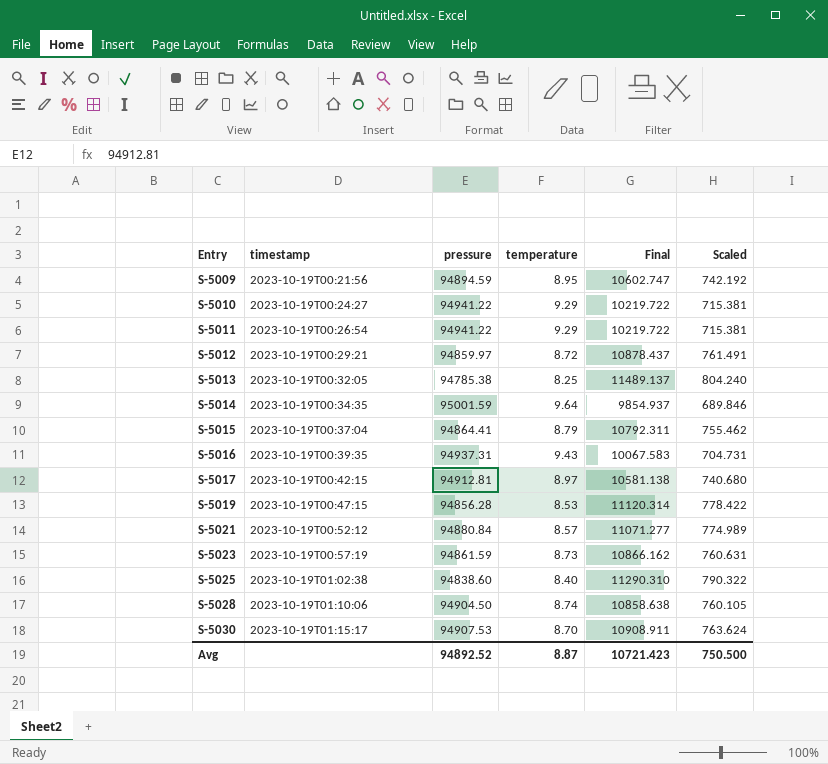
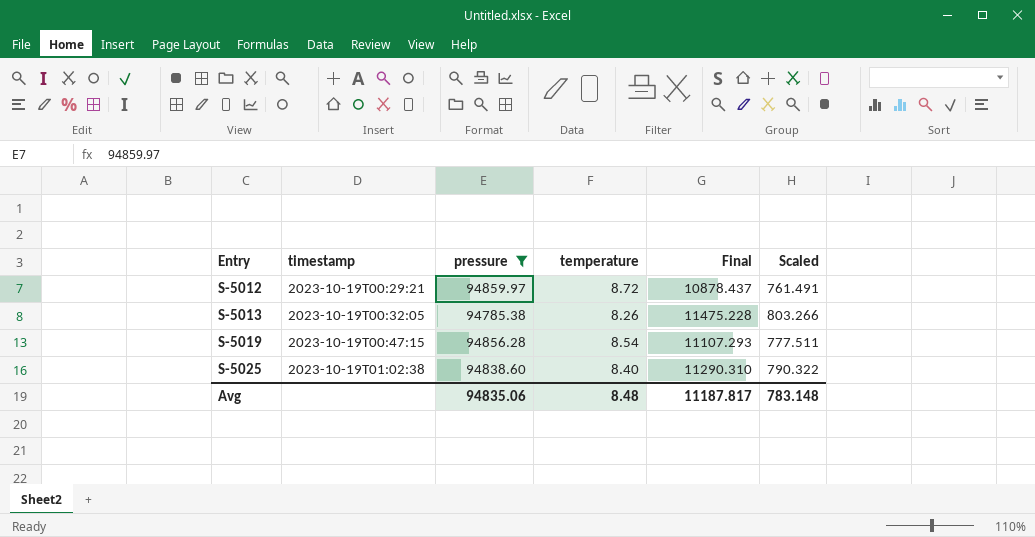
filter: none -> pressure <= 94859.97
S-5013 | temperature: 8.25 -> 8.26
S-5013 | Final: 11489.137 -> 11475.228
S-5013 | Scaled: 804.240 -> 803.266
S-5019 | temperature: 8.53 -> 8.54
S-5019 | Final: 11120.314 -> 11107.293
S-5019 | Scaled: 778.422 -> 777.511
Avg | pressure: 94892.52 -> 94835.06
Avg | temperature: 8.87 -> 8.48
Avg | Final: 10721.423 -> 11187.817
Avg | Scaled: 750.500 -> 783.148

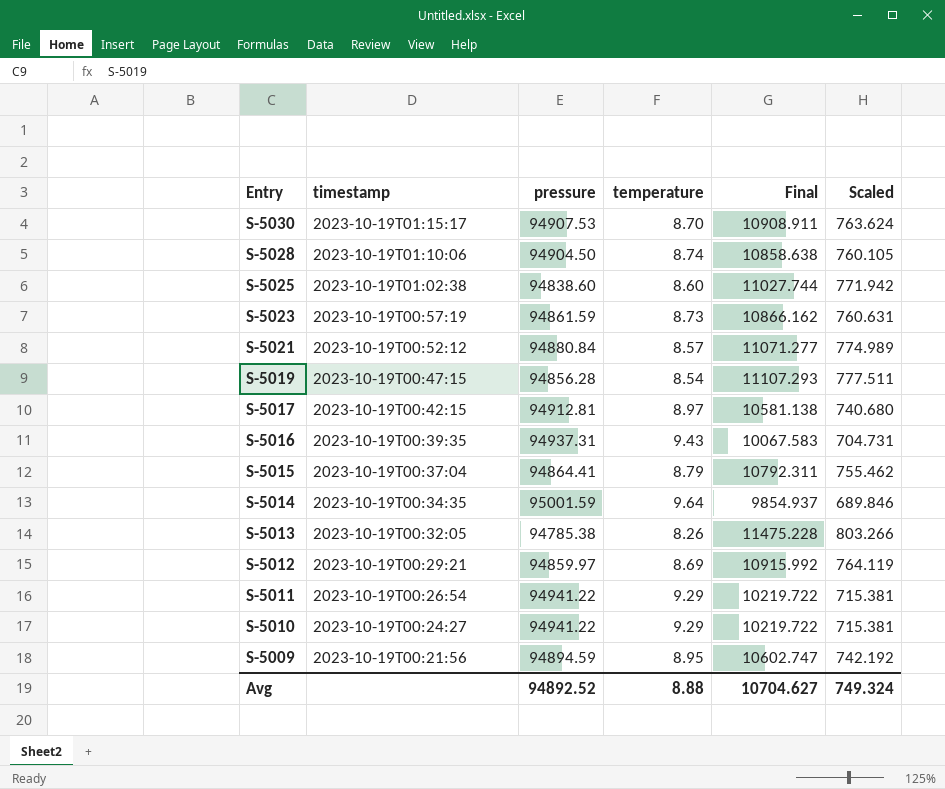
filter: pressure <= 94859.97 -> none
row order: Entry ascending -> Entry descending
S-5025 | temperature: 8.40 -> 8.60
S-5025 | Final: 11290.310 -> 11027.744
S-5025 | Scaled: 790.322 -> 771.942
S-5012 | temperature: 8.72 -> 8.69
S-5012 | Final: 10878.437 -> 10915.992
S-5012 | Scaled: 761.491 -> 764.119
Avg | pressure: 94835.06 -> 94892.52
Avg | temperature: 8.48 -> 8.88
Avg | Final: 11187.817 -> 10704.627
Avg | Scaled: 783.148 -> 749.324

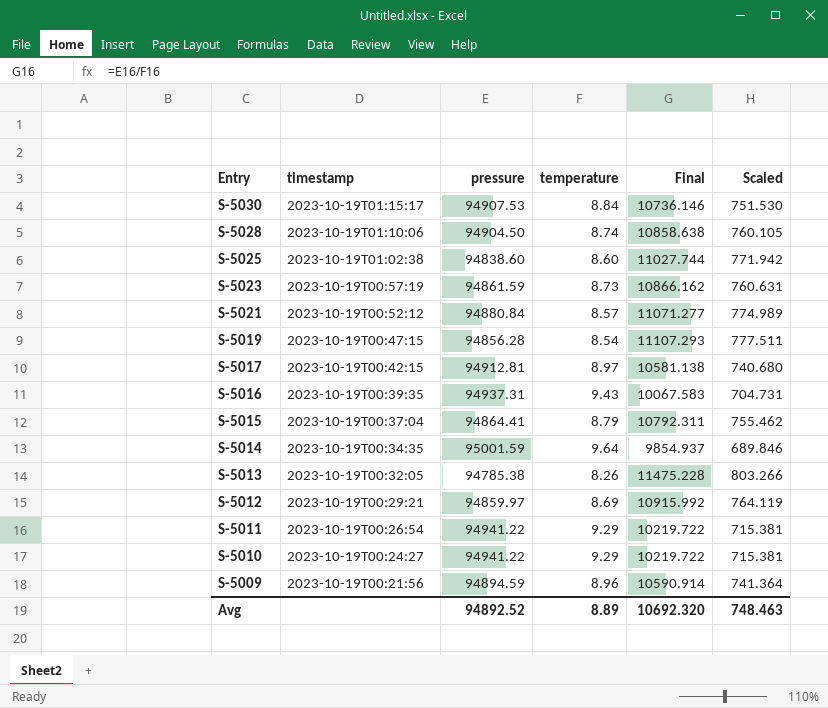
S-5030 | temperature: 8.70 -> 8.84
S-5030 | Final: 10908.911 -> 10736.146
S-5030 | Scaled: 763.624 -> 751.530
S-5009 | temperature: 8.95 -> 8.96
S-5009 | Final: 10602.747 -> 10590.914
S-5009 | Scaled: 742.192 -> 741.364
Avg | temperature: 8.88 -> 8.89
Avg | Final: 10704.627 -> 10692.320
Avg | Scaled: 749.324 -> 748.463

